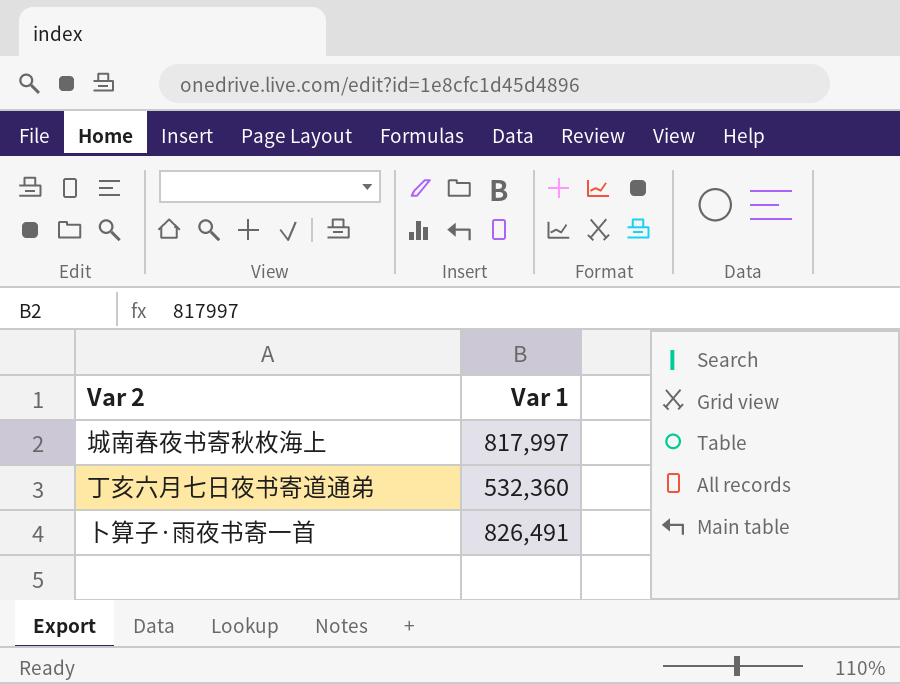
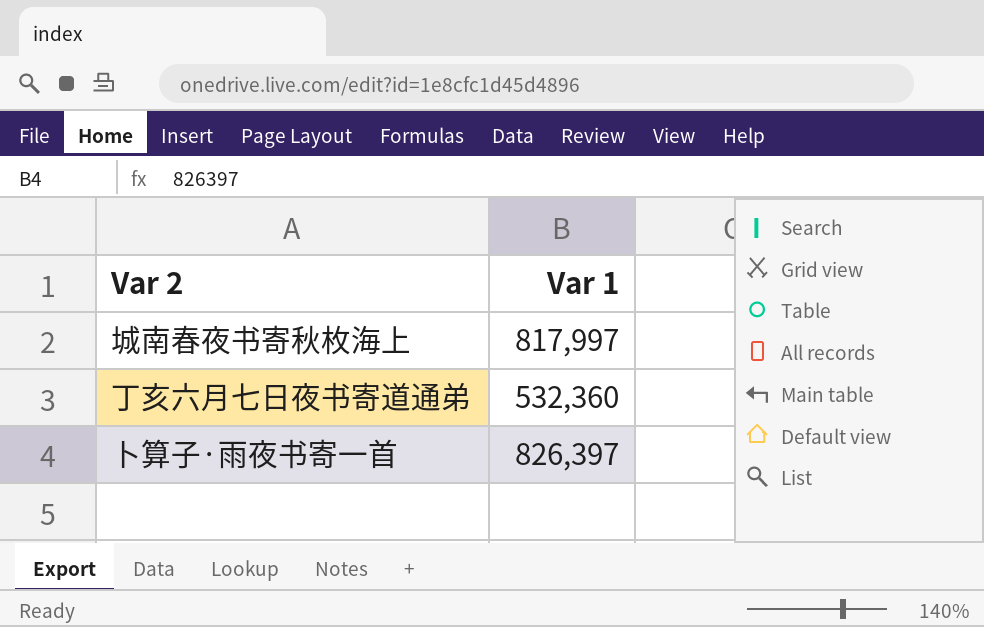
卜算子·雨夜书寄一首 | Var 1: 826,491 -> 826,397

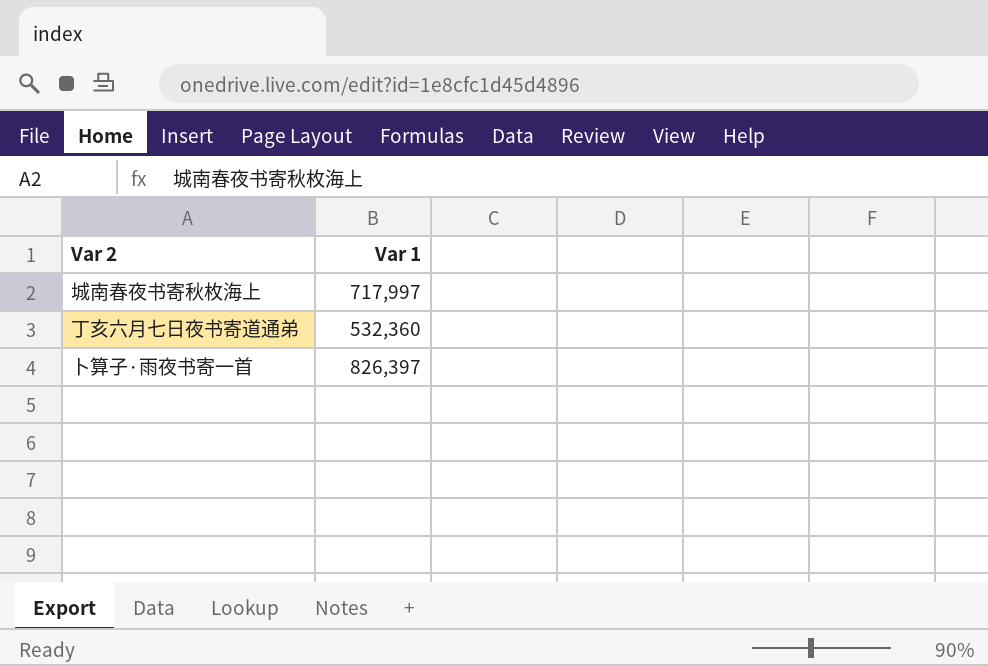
城南春夜书寄秋枚海上 | Var 1: 817,997 -> 717,997

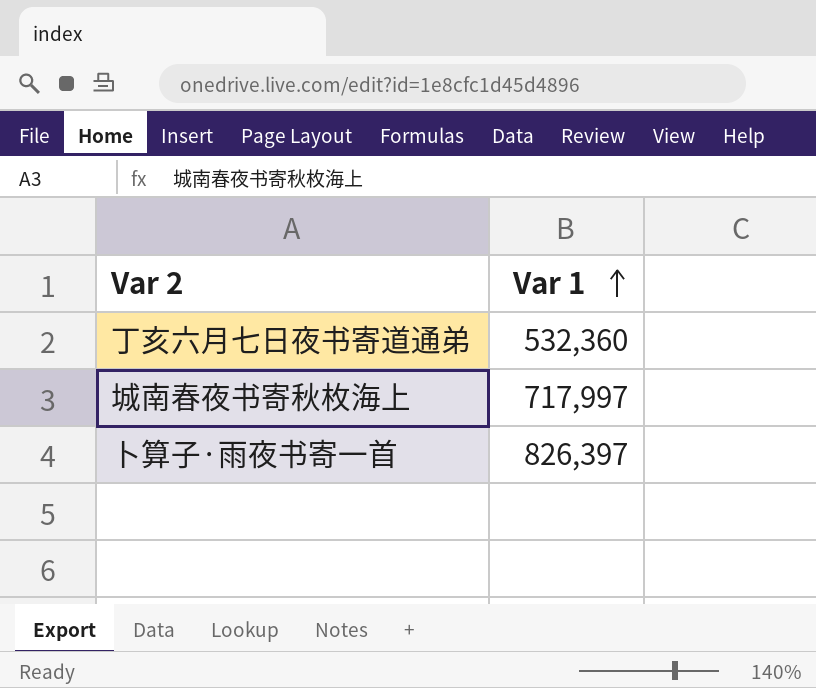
row order: none -> Var 1 ascending

